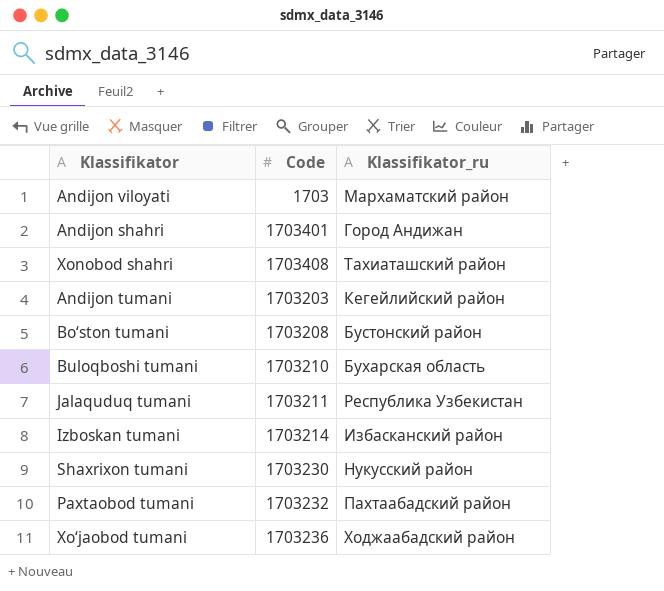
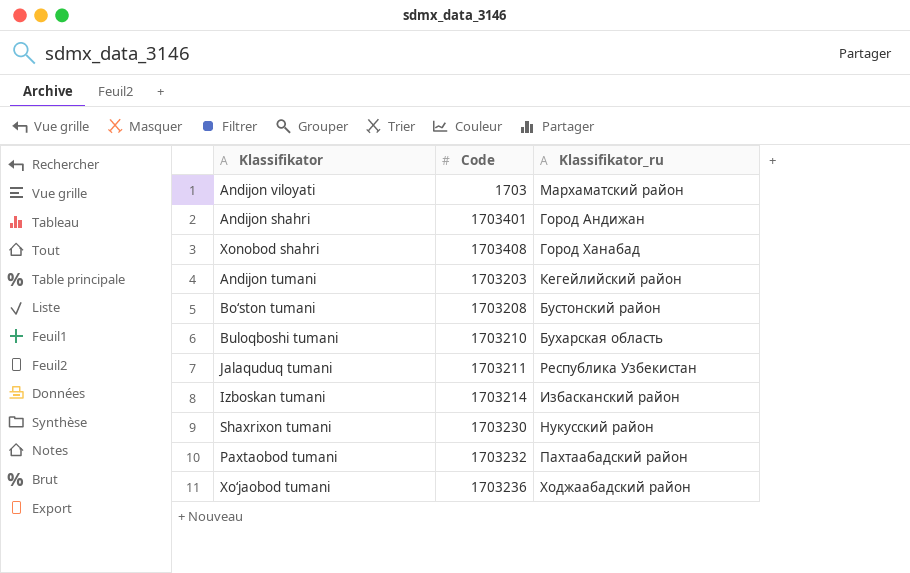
Xonobod shahri | Klassifikator_ru: Тахиаташский район -> Город Ханабад

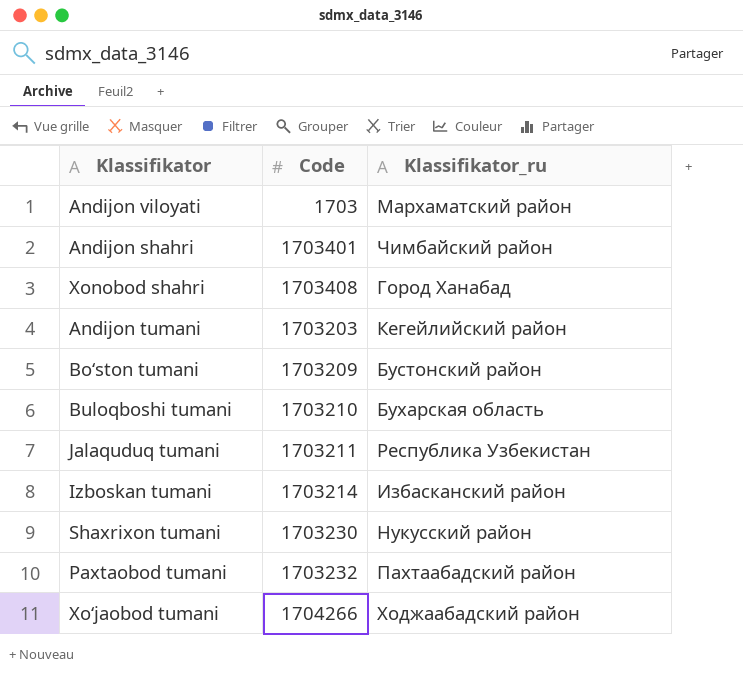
Andijon shahri | Klassifikator_ru: Город Андижан -> Чимбайский район
Bo‘ston tumani | Code: 1703208 -> 1703209
Xo‘jaobod tumani | Code: 1703236 -> 1704266

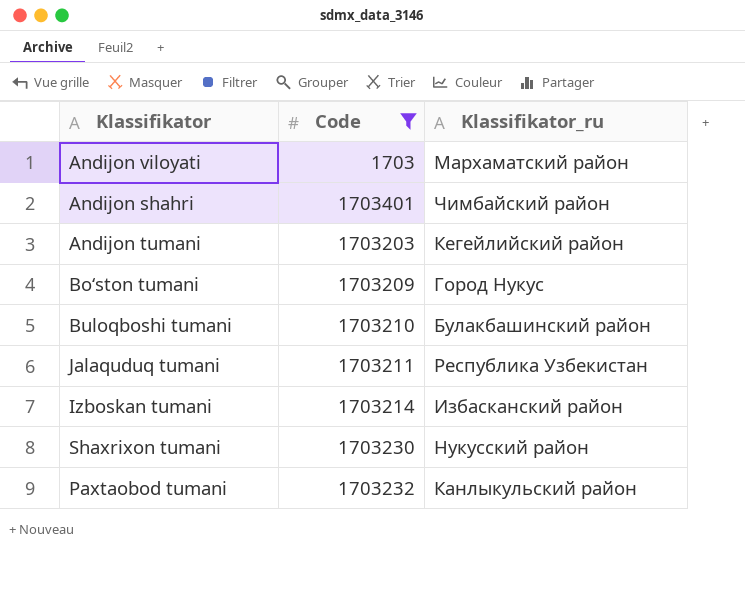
filter: none -> Code <= 1703401
Bo‘ston tumani | Klassifikator_ru: Бустонский район -> Город Нукус
Buloqboshi tumani | Klassifikator_ru: Бухарская область -> Булакбашинский район
Paxtaobod tumani | Klassifikator_ru: Пахтаабадский район -> Канлыкульский район

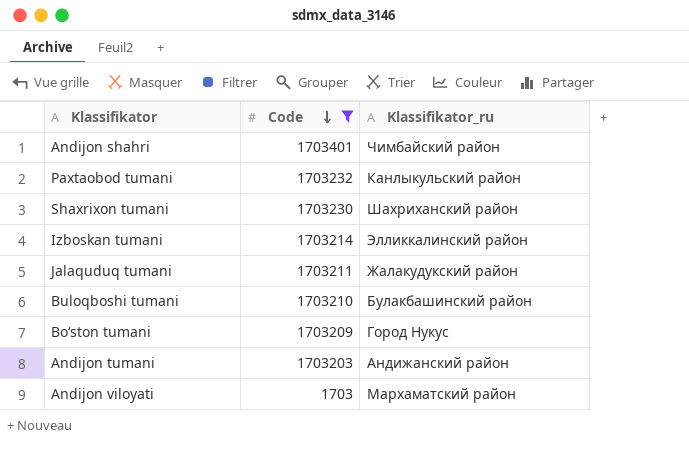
row order: none -> Code descending
Shaxrixon tumani | Klassifikator_ru: Нукусский район -> Шахриханский район
Izboskan tumani | Klassifikator_ru: Избасканский район -> Элликкалинский район
Jalaquduq tumani | Klassifikator_ru: Республика Узбекистан -> Жалакудукский район
Andijon tumani | Klassifikator_ru: Кегейлийский район -> Андижанский район

